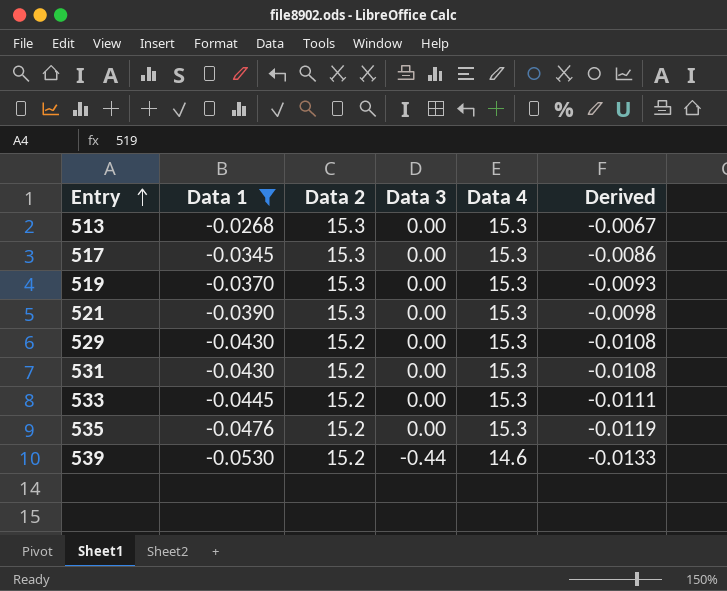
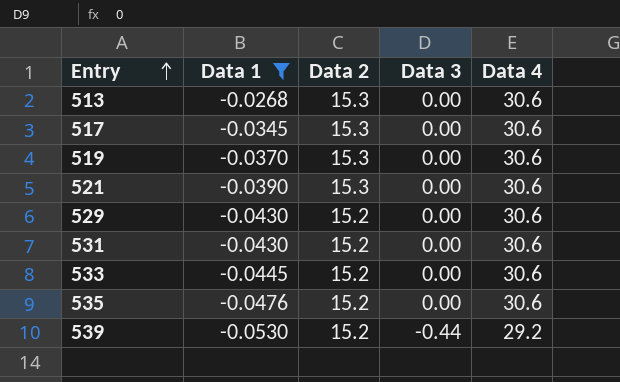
column Derived | formula: [Data 1] * 0.25 -> none
513 | Data 4: 15.3 -> 30.6
517 | Data 4: 15.3 -> 30.6
519 | Data 4: 15.3 -> 30.6
521 | Data 4: 15.3 -> 30.6
529 | Data 4: 15.3 -> 30.6
531 | Data 4: 15.3 -> 30.6
533 | Data 4: 15.3 -> 30.6
535 | Data 4: 15.3 -> 30.6
539 | Data 4: 14.6 -> 29.2

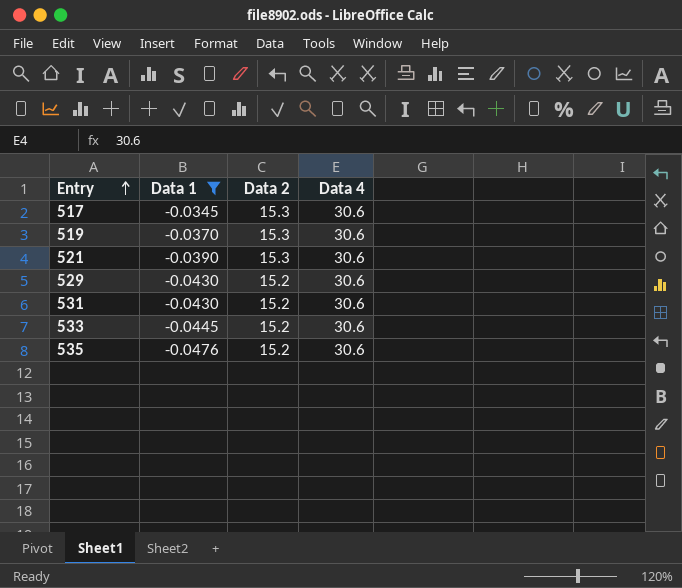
column Data 3 | position: 4 -> none
row 513: -0.0268 | 15.3 | 0.00 | 30.6 -> none
row 539: -0.0530 | 15.2 | -0.44 | 29.2 -> none

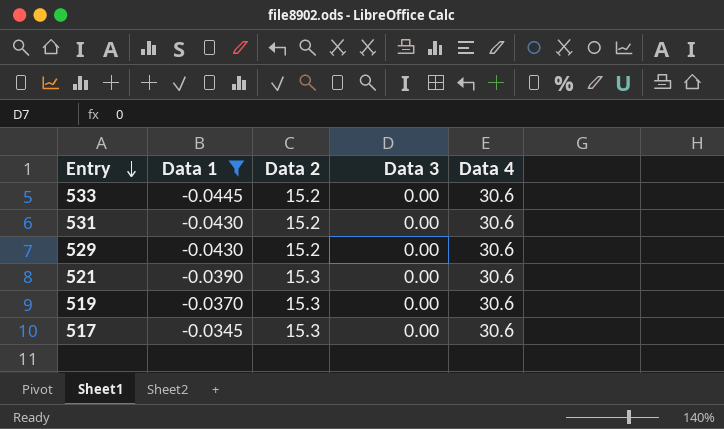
row order: Entry ascending -> Entry descending
column Data 3 | position: none -> 4
row 535: -0.0476 | 15.2 | 30.6 -> none

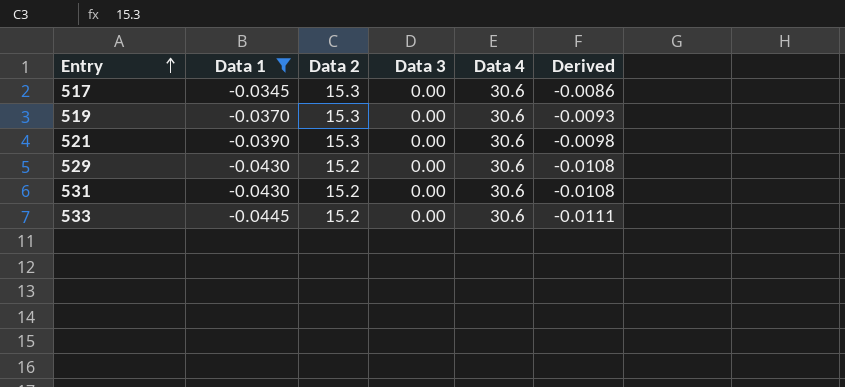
row order: Entry descending -> Entry ascending
column Derived | formula: none -> [Data 1] * 0.25

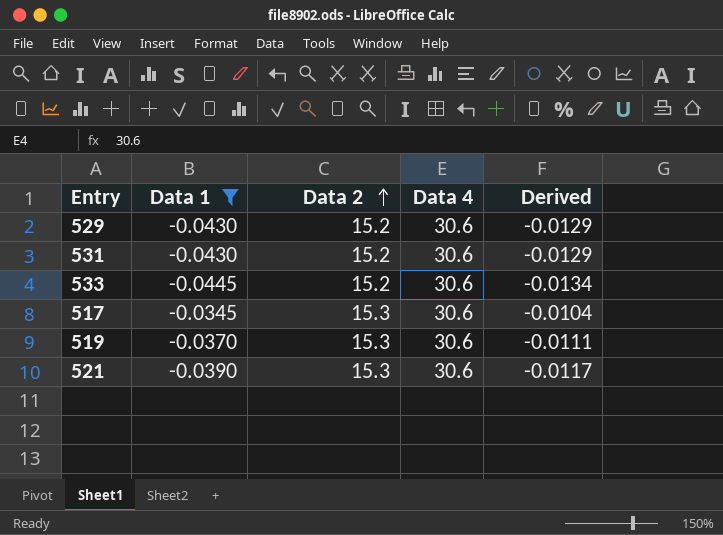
row order: Entry ascending -> Data 2 ascending
column Data 3 | position: 4 -> none
column Derived | formula: [Data 1] * 0.25 -> [Data 1] * 0.3

